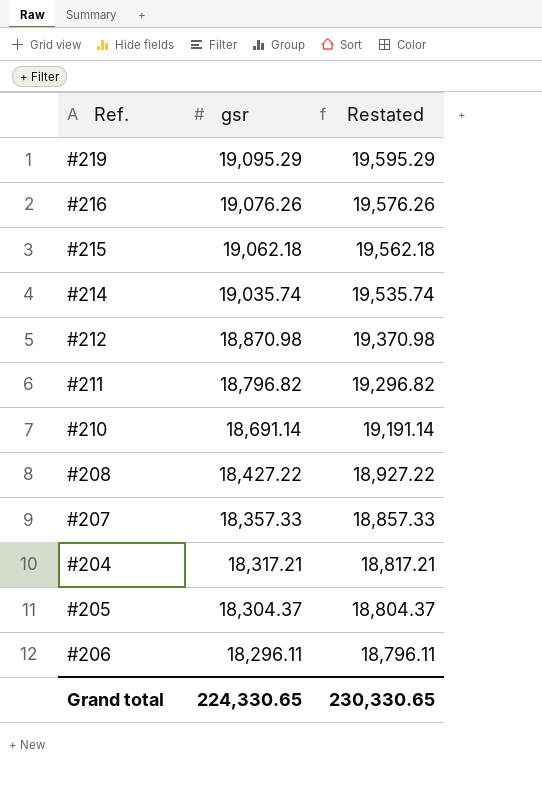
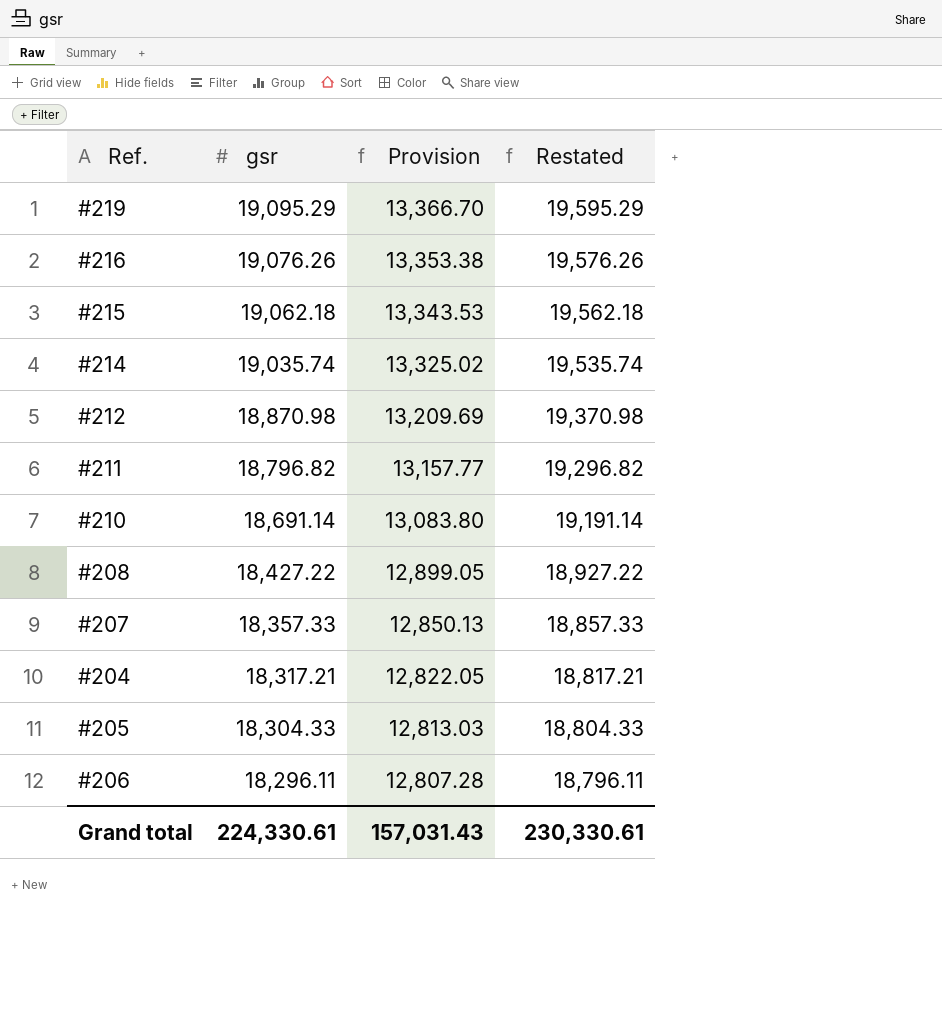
column Provision | formula: none -> [gsr] * 0.7
#205 | gsr: 18,304.37 -> 18,304.33
#205 | Restated: 18,804.37 -> 18,804.33
Grand total | gsr: 224,330.65 -> 224,330.61
Grand total | Restated: 230,330.65 -> 230,330.61

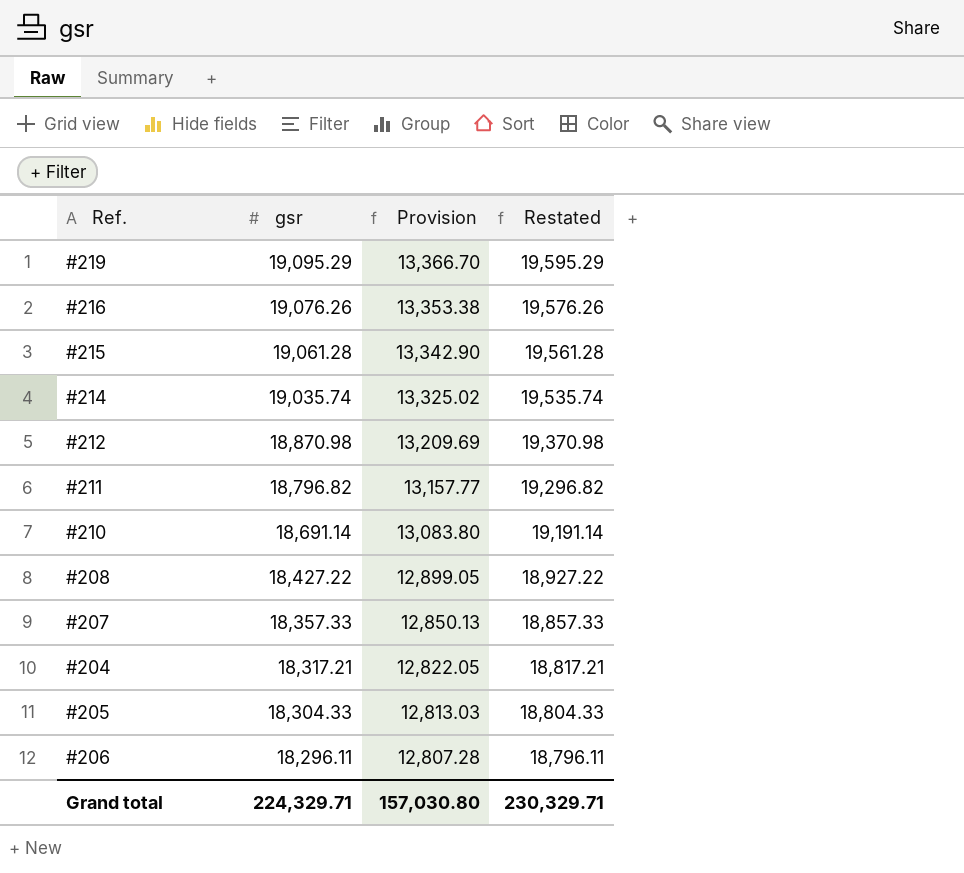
#215 | gsr: 19,062.18 -> 19,061.28
#215 | Provision: 13,343.53 -> 13,342.90
#215 | Restated: 19,562.18 -> 19,561.28
Grand total | gsr: 224,330.61 -> 224,329.71
Grand total | Provision: 157,031.43 -> 157,030.80
Grand total | Restated: 230,330.61 -> 230,329.71

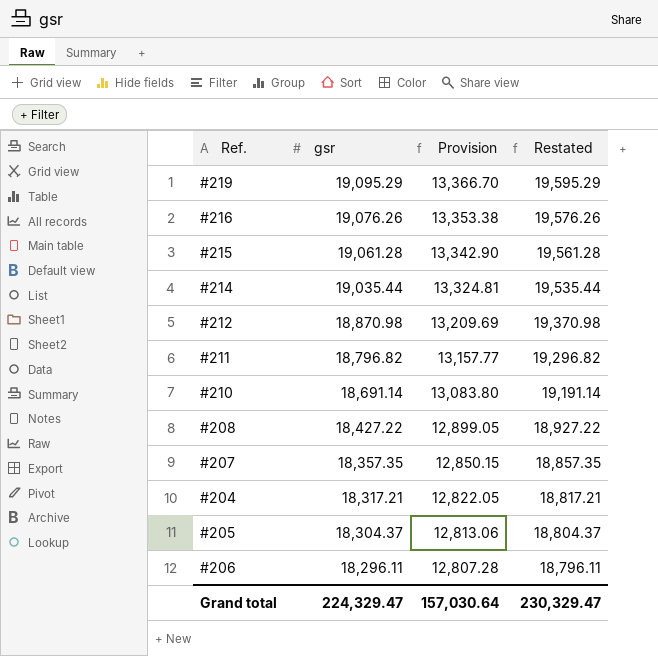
#214 | gsr: 19,035.74 -> 19,035.44
#214 | Provision: 13,325.02 -> 13,324.81
#214 | Restated: 19,535.74 -> 19,535.44
#207 | gsr: 18,357.33 -> 18,357.35
#207 | Provision: 12,850.13 -> 12,850.15
#207 | Restated: 18,857.33 -> 18,857.35
#205 | gsr: 18,304.33 -> 18,304.37
#205 | Provision: 12,813.03 -> 12,813.06
#205 | Restated: 18,804.33 -> 18,804.37
Grand total | gsr: 224,329.71 -> 224,329.47
Grand total | Provision: 157,030.80 -> 157,030.64
Grand total | Restated: 230,329.71 -> 230,329.47

